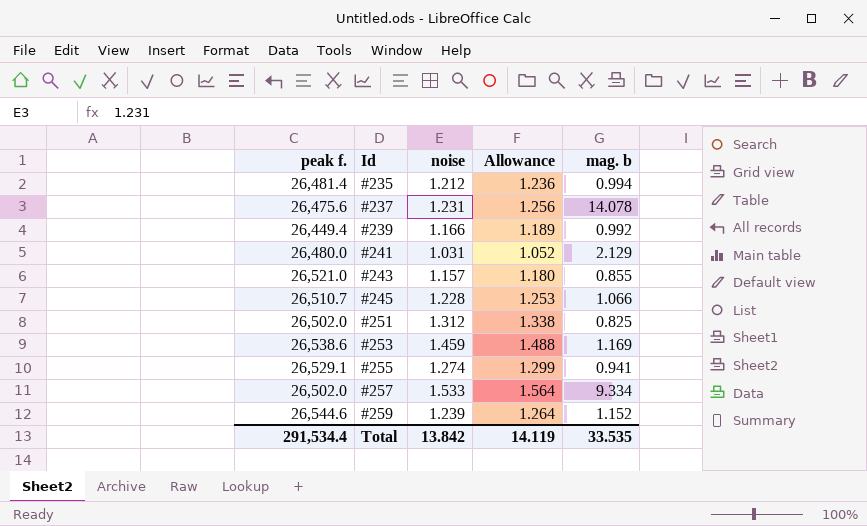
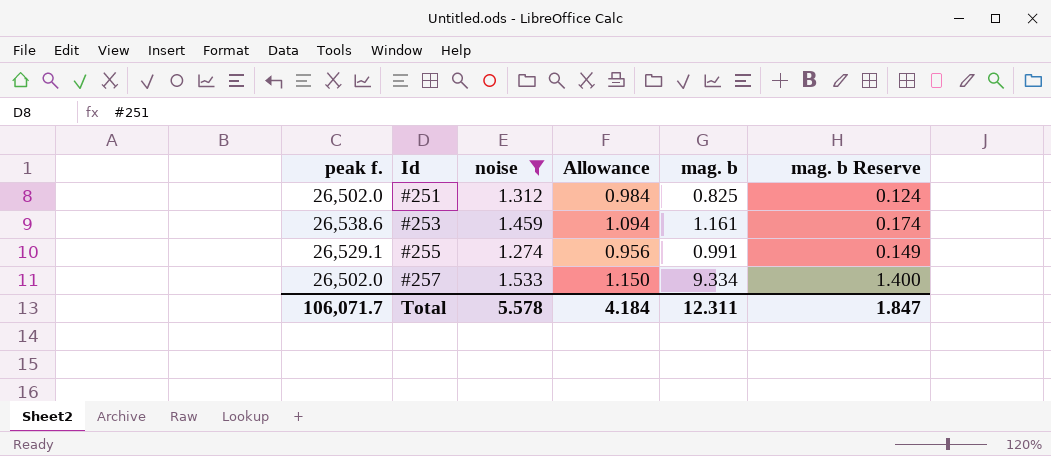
filter: none -> noise >= 1.274
column Allowance | formula: [noise] * 1.02 -> [noise] * 0.75
column mag. b Reserve | formula: none -> [mag. b] * 0.15
#253 | mag. b: 1.169 -> 1.161
#255 | mag. b: 0.941 -> 0.991
Total | peak f.: 291,534.4 -> 106,071.7
Total | noise: 13.842 -> 5.578
Total | Allowance: 14.119 -> 4.184
Total | mag. b: 33.535 -> 12.311

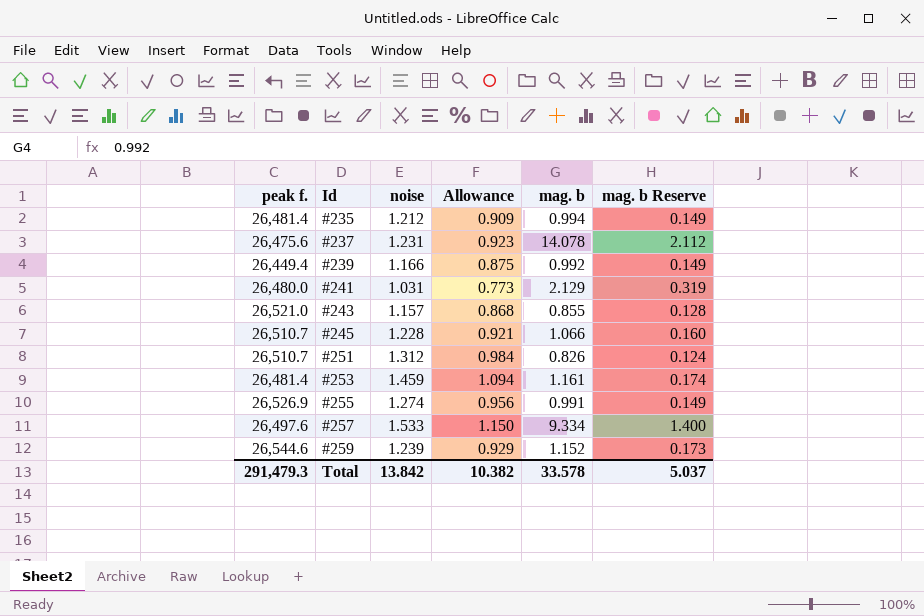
filter: noise >= 1.274 -> none
#251 | peak f.: 26,502.0 -> 26,510.7
#251 | mag. b: 0.825 -> 0.826
#253 | peak f.: 26,538.6 -> 26,481.4
#255 | peak f.: 26,529.1 -> 26,526.9
#257 | peak f.: 26,502.0 -> 26,497.6
Total | peak f.: 106,071.7 -> 291,479.3
Total | noise: 5.578 -> 13.842
Total | Allowance: 4.184 -> 10.382
Total | mag. b: 12.311 -> 33.578
Total | mag. b Reserve: 1.847 -> 5.037

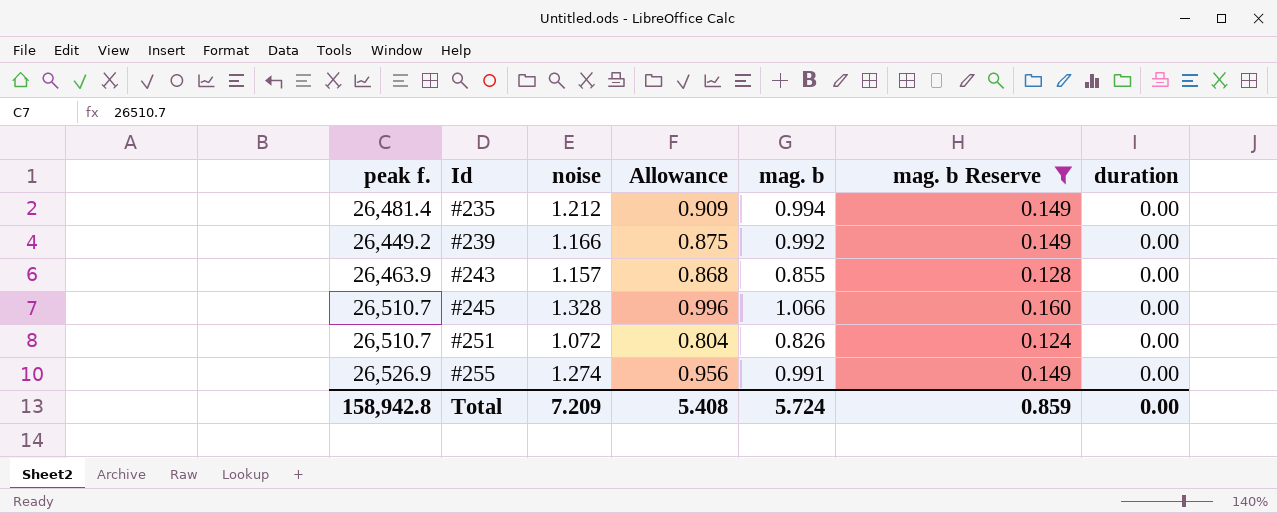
filter: none -> mag. b Reserve <= 0.160
column duration | position: none -> 7
#239 | peak f.: 26,449.4 -> 26,449.2
#243 | peak f.: 26,521.0 -> 26,463.9
#245 | noise: 1.228 -> 1.328
#245 | Allowance: 0.921 -> 0.996
#251 | noise: 1.312 -> 1.072
#251 | Allowance: 0.984 -> 0.804
Total | peak f.: 291,479.3 -> 158,942.8
Total | noise: 13.842 -> 7.209
Total | Allowance: 10.382 -> 5.408
Total | mag. b: 33.578 -> 5.724
Total | mag. b Reserve: 5.037 -> 0.859

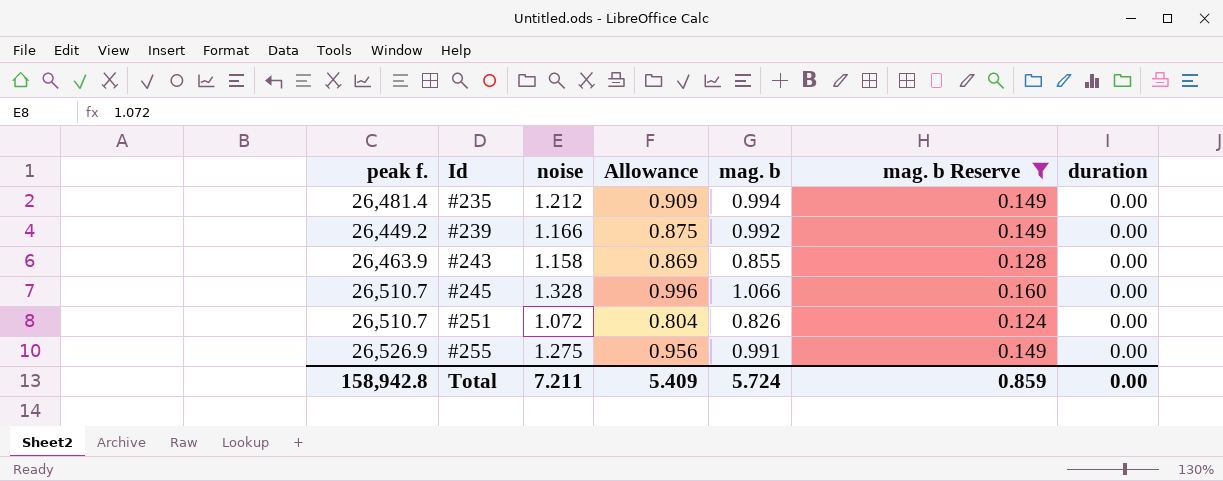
#243 | noise: 1.157 -> 1.158
#243 | Allowance: 0.868 -> 0.869
#255 | noise: 1.274 -> 1.275
Total | noise: 7.209 -> 7.211
Total | Allowance: 5.408 -> 5.409

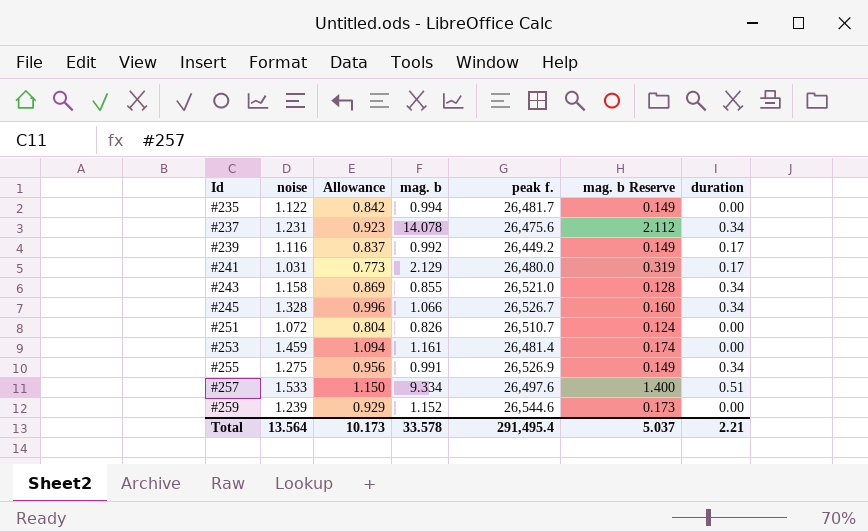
filter: mag. b Reserve <= 0.160 -> none
column peak f. | position: 1 -> 5
#235 | noise: 1.212 -> 1.122
#235 | Allowance: 0.909 -> 0.842
#235 | peak f.: 26,481.4 -> 26,481.7
#239 | noise: 1.166 -> 1.116
#239 | Allowance: 0.875 -> 0.837
#239 | duration: 0.00 -> 0.17
#243 | peak f.: 26,463.9 -> 26,521.0
#243 | duration: 0.00 -> 0.34
#245 | peak f.: 26,510.7 -> 26,526.7
#245 | duration: 0.00 -> 0.34
#255 | duration: 0.00 -> 0.34
Total | noise: 7.211 -> 13.564
Total | Allowance: 5.409 -> 10.173
Total | mag. b: 5.724 -> 33.578
Total | peak f.: 158,942.8 -> 291,495.4
Total | mag. b Reserve: 0.859 -> 5.037
Total | duration: 0.00 -> 2.21

